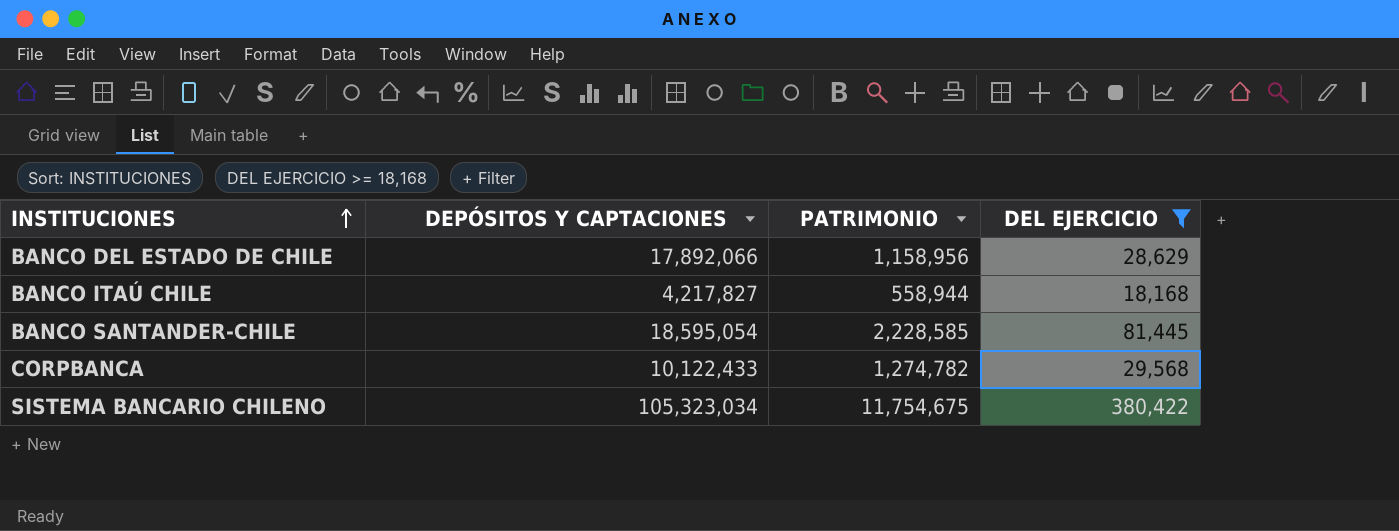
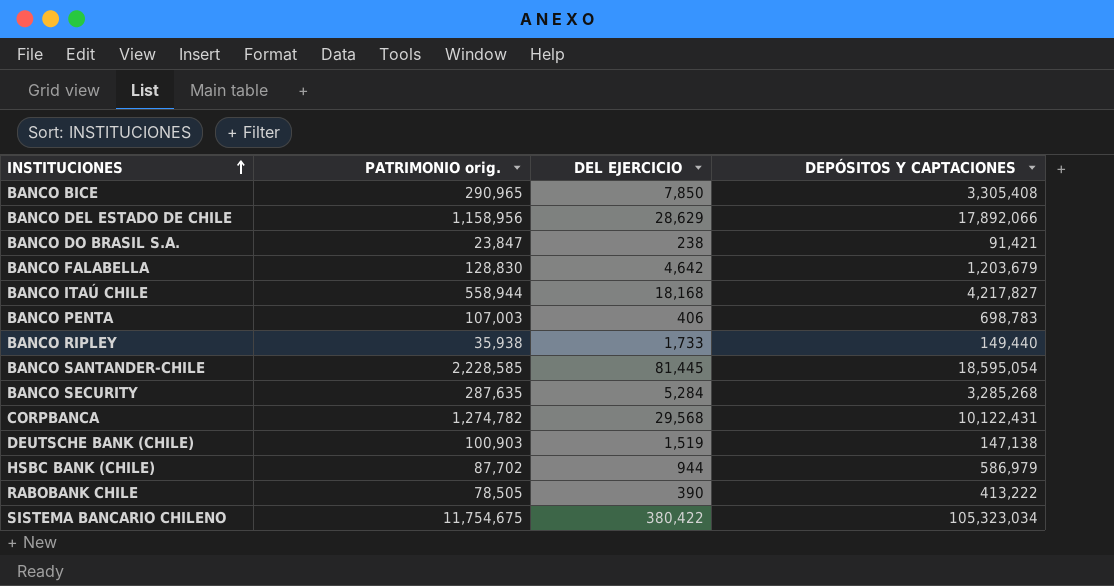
filter: DEL EJERCICIO >= 18,168 -> none
column name: PATRIMONIO -> PATRIMONIO orig.
column DEPÓSITOS Y CAPTACIONES | position: 2 -> 4
CORPBANCA | DEPÓSITOS Y CAPTACIONES: 10,122,433 -> 10,122,431

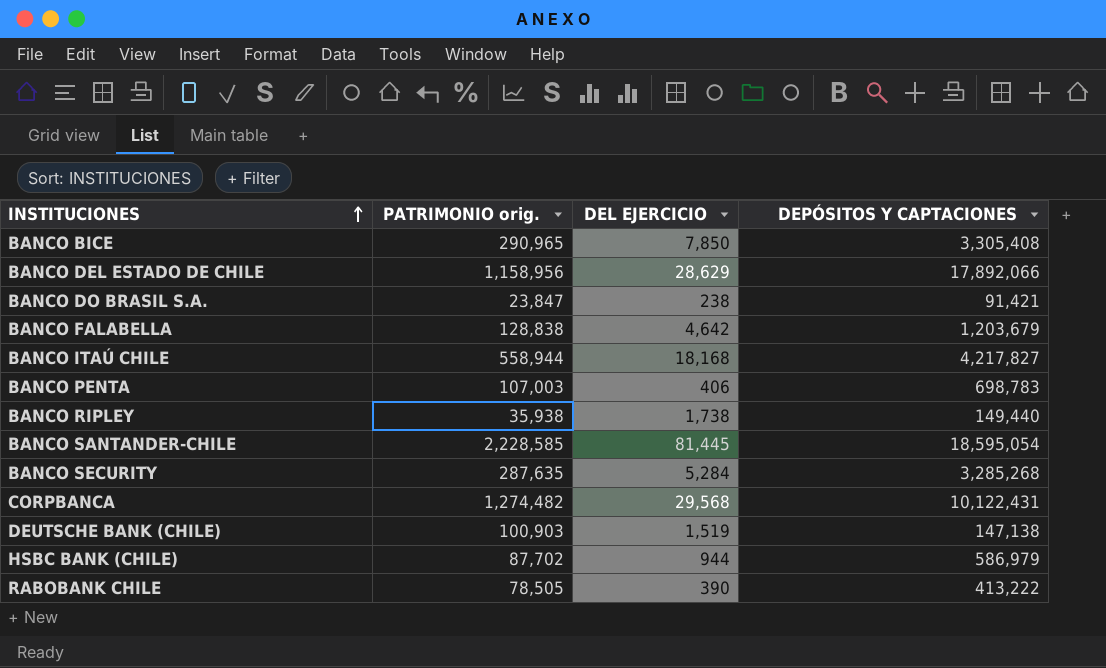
row SISTEMA BANCARIO CHILENO: 11,754,675 | 380,422 | 105,323,034 -> none
BANCO FALABELLA | PATRIMONIO orig.: 128,830 -> 128,838
BANCO RIPLEY | DEL EJERCICIO: 1,733 -> 1,738
CORPBANCA | PATRIMONIO orig.: 1,274,782 -> 1,274,482

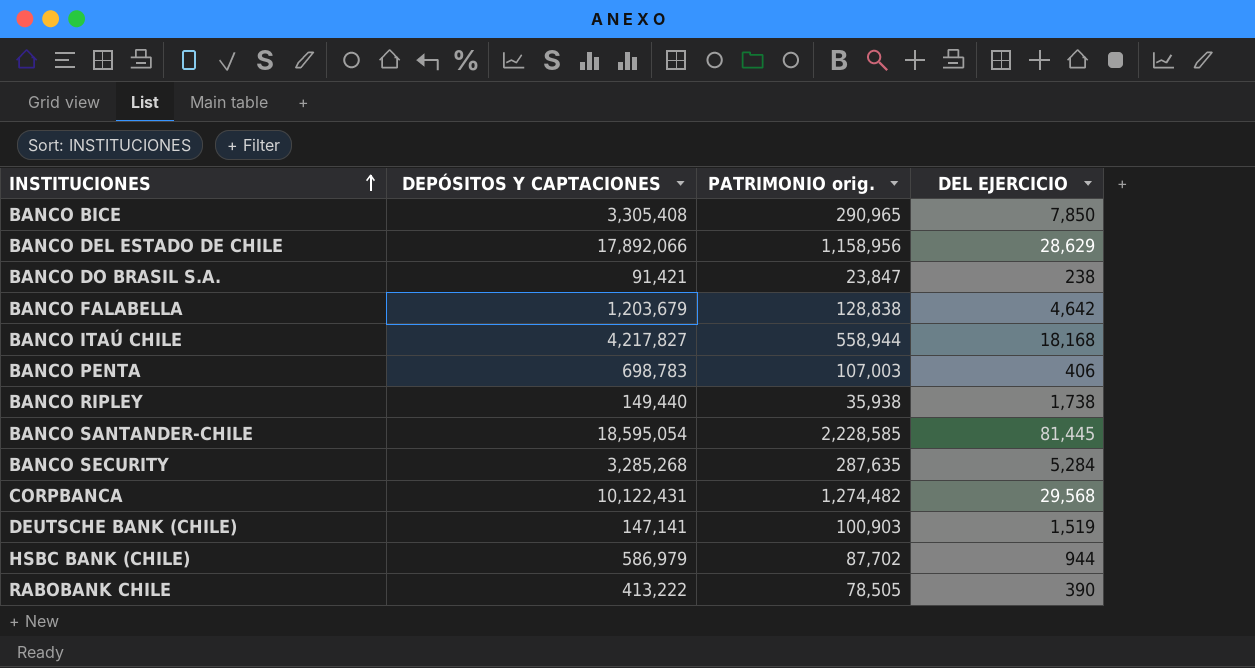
column DEPÓSITOS Y CAPTACIONES | position: 4 -> 2
DEUTSCHE BANK (CHILE) | DEPÓSITOS Y CAPTACIONES: 147,138 -> 147,141

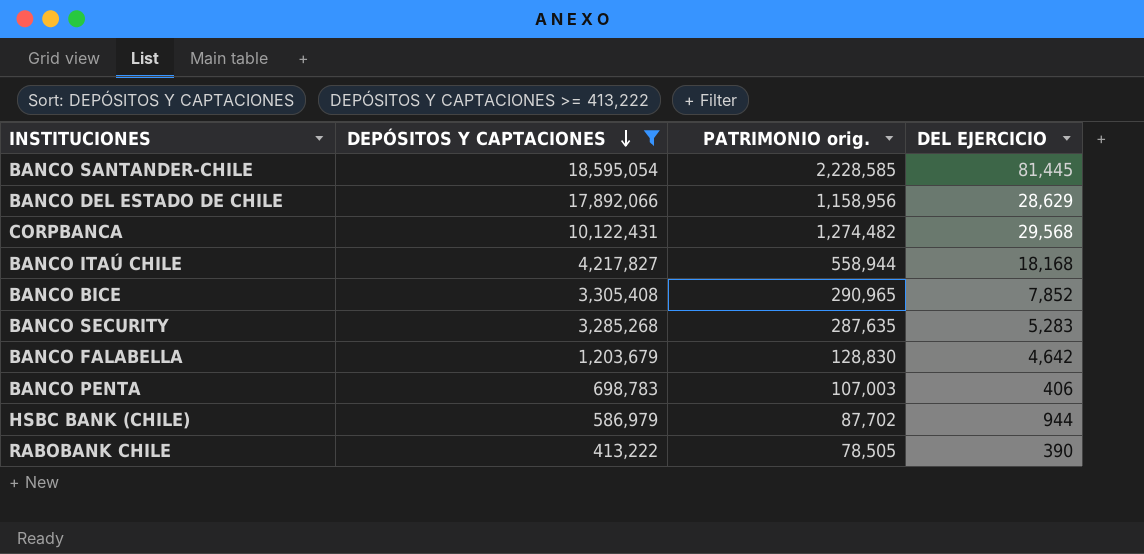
filter: none -> DEPÓSITOS Y CAPTACIONES >= 413,222
row order: INSTITUCIONES ascending -> DEPÓSITOS Y CAPTACIONES descending
BANCO BICE | DEL EJERCICIO: 7,850 -> 7,852
BANCO SECURITY | DEL EJERCICIO: 5,284 -> 5,283
BANCO FALABELLA | PATRIMONIO orig.: 128,838 -> 128,830

